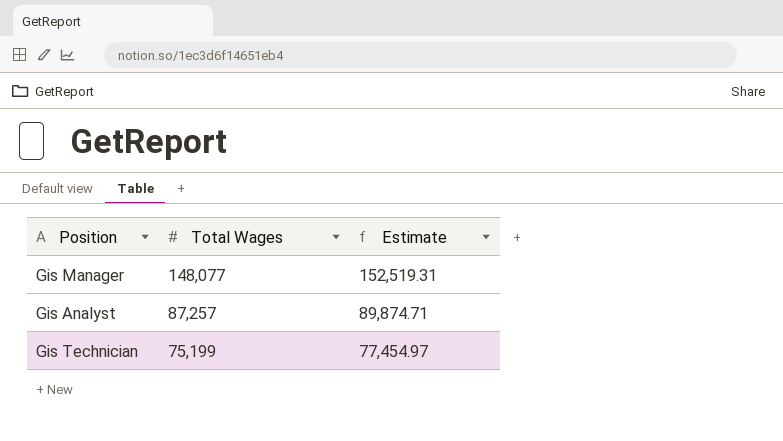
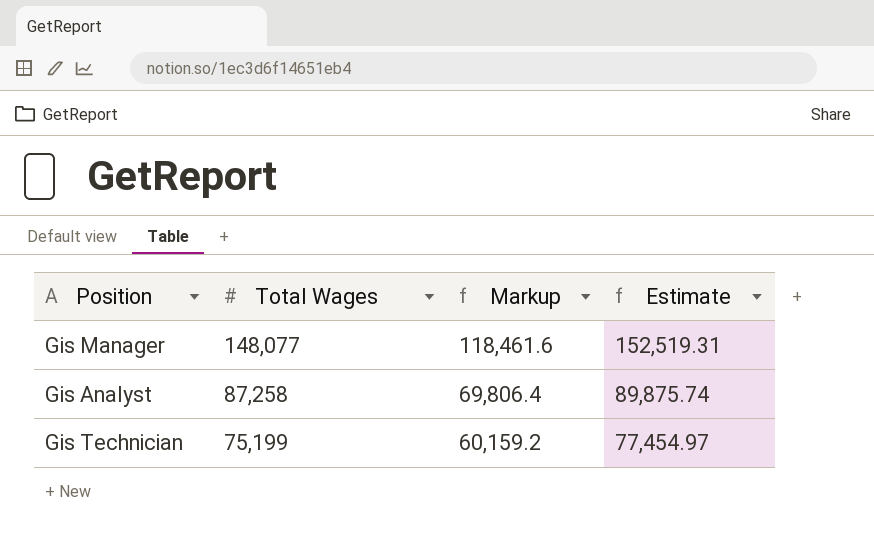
column Markup | formula: none -> [Total Wages] * 0.8
Gis Analyst | Total Wages: 87,257 -> 87,258
Gis Analyst | Estimate: 89,874.71 -> 89,875.74

